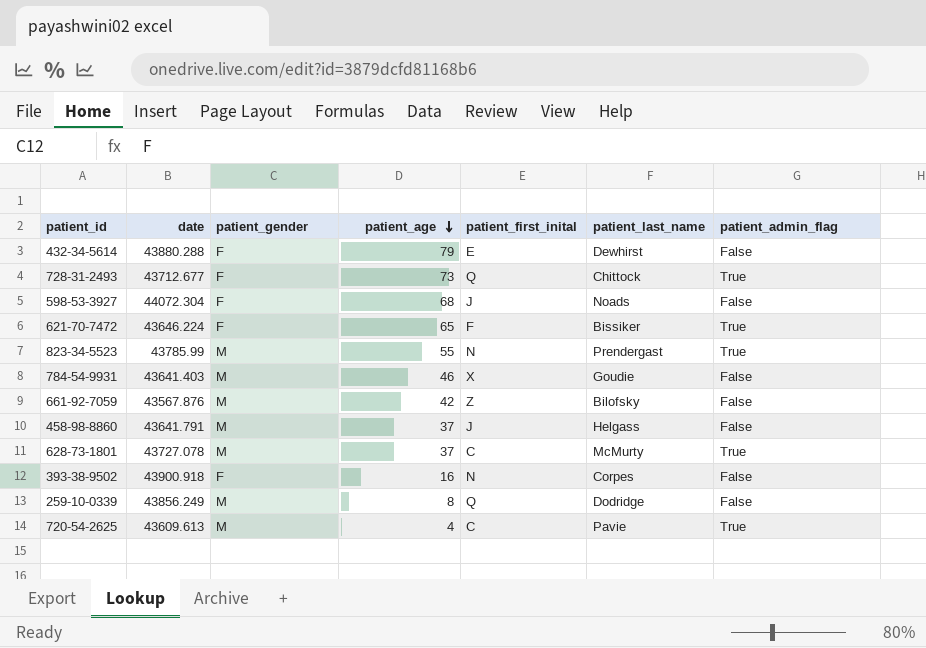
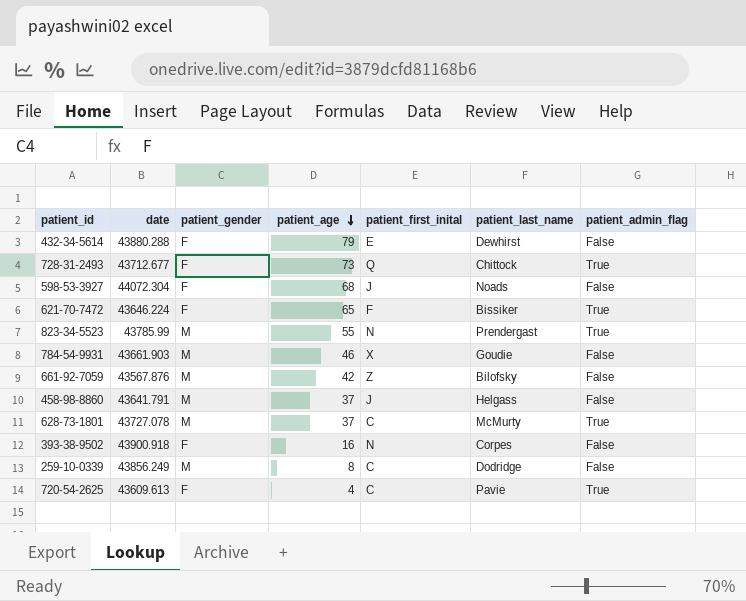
784-54-9931 | date: 43641.403 -> 43661.903
259-10-0339 | patient_first_inital: Q -> C
720-54-2625 | patient_gender: M -> F

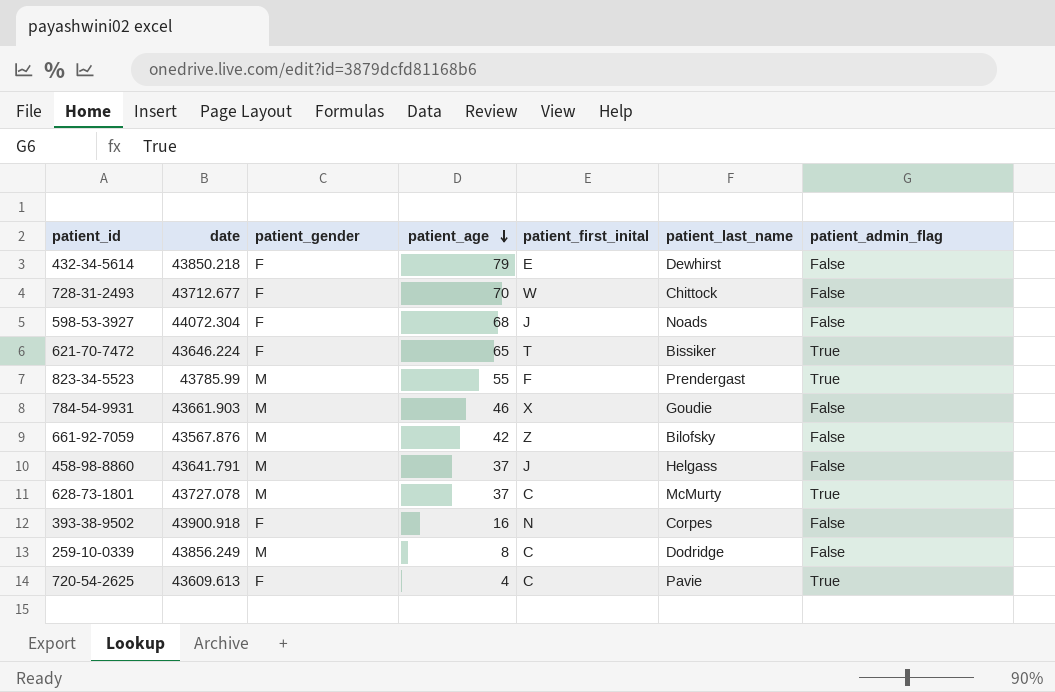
432-34-5614 | date: 43880.288 -> 43850.218
728-31-2493 | patient_age: 73 -> 70
728-31-2493 | patient_first_inital: Q -> W
728-31-2493 | patient_admin_flag: True -> False
621-70-7472 | patient_first_inital: F -> T
823-34-5523 | patient_first_inital: N -> F

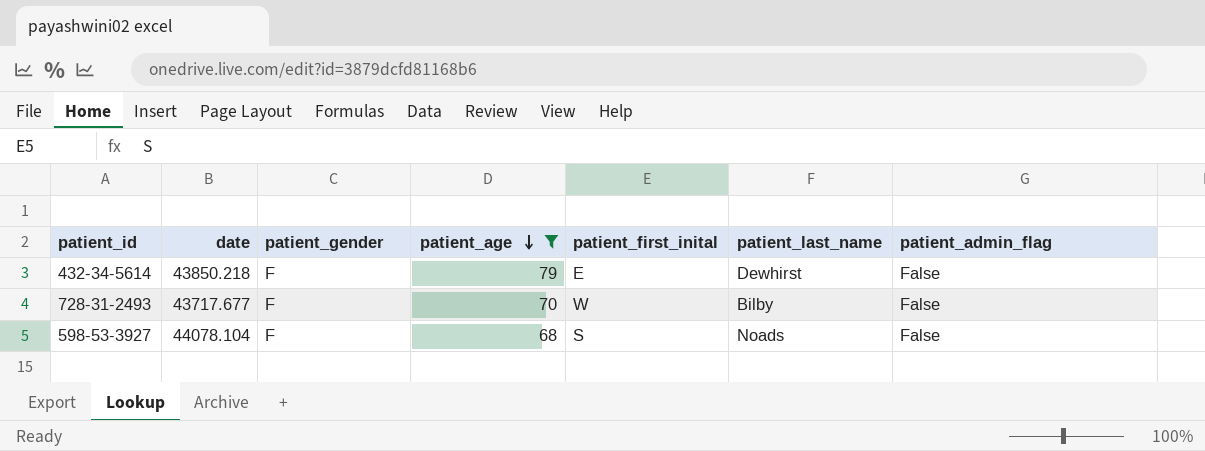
filter: none -> patient_age >= 68
728-31-2493 | date: 43712.677 -> 43717.677
728-31-2493 | patient_last_name: Chittock -> Bilby
598-53-3927 | date: 44072.304 -> 44078.104
598-53-3927 | patient_first_inital: J -> S

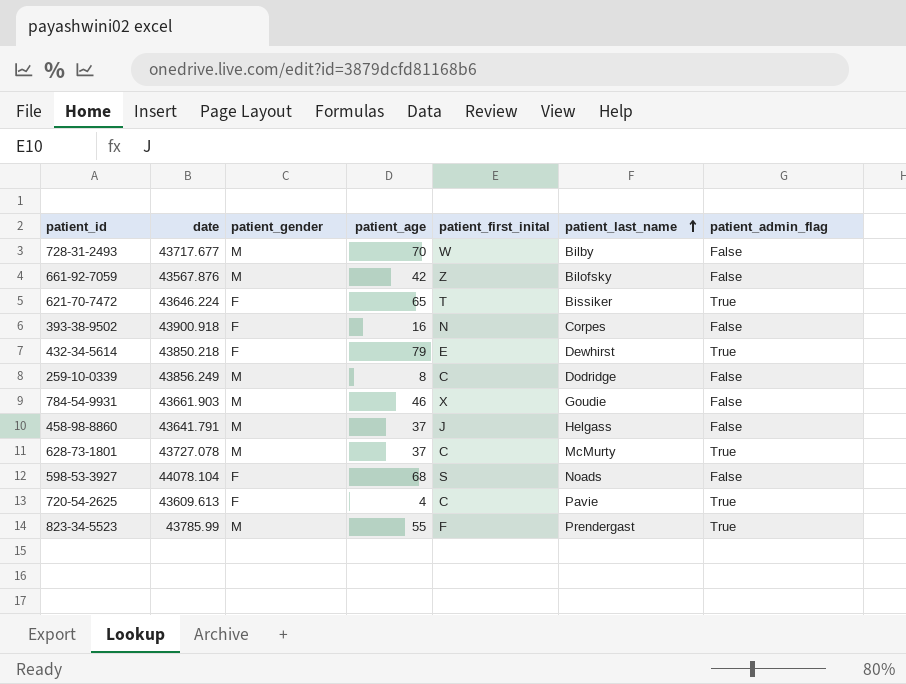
filter: patient_age >= 68 -> none
row order: patient_age descending -> patient_last_name ascending
728-31-2493 | patient_gender: F -> M
432-34-5614 | patient_admin_flag: False -> True

